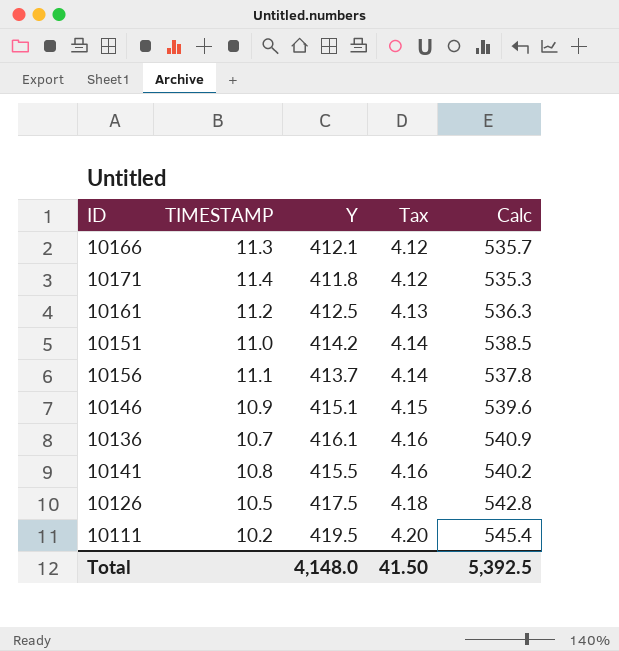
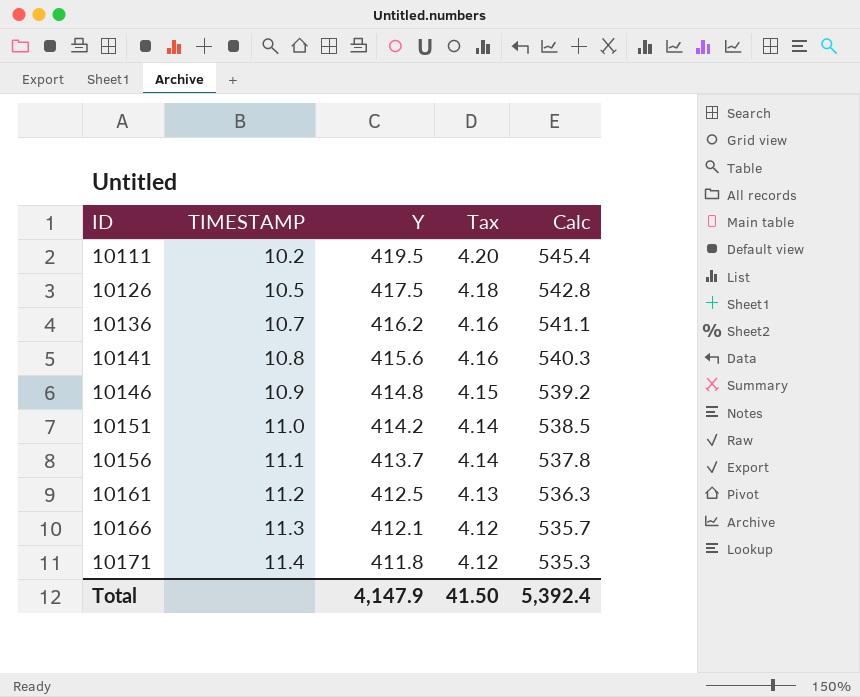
row order: Tax ascending -> ID ascending
10136 | Y: 416.1 -> 416.2
10136 | Calc: 540.9 -> 541.1
10141 | Y: 415.5 -> 415.6
10141 | Calc: 540.2 -> 540.3
10146 | Y: 415.1 -> 414.8
10146 | Calc: 539.6 -> 539.2
Total | Y: 4,148.0 -> 4,147.9
Total | Calc: 5,392.5 -> 5,392.4

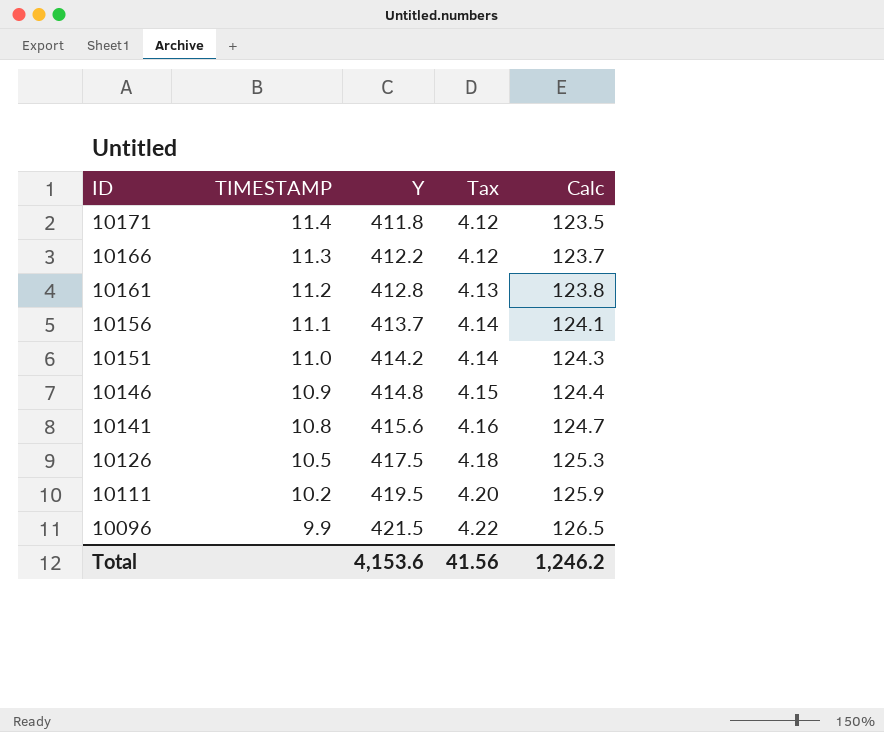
row order: ID ascending -> ID descending
column Calc | formula: [Y] * 1.3 -> [Y] * 0.3
row 10136: 10.7 | 416.2 | 4.16 | 541.1 -> none
10166 | Y: 412.1 -> 412.2
10161 | Y: 412.5 -> 412.8
row 10096: none -> 9.9 | 421.5 | 4.22 | 126.5
Total | Y: 4,147.9 -> 4,153.6
Total | Tax: 41.50 -> 41.56
Total | Calc: 5,392.4 -> 1,246.2

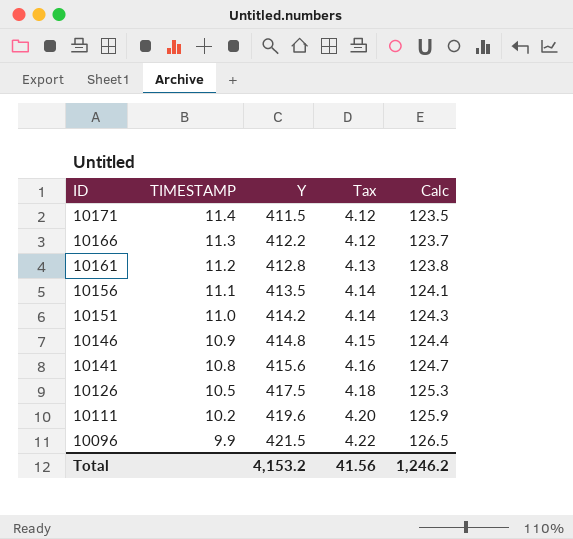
10171 | Y: 411.8 -> 411.5
10156 | Y: 413.7 -> 413.5
10111 | Y: 419.5 -> 419.6
Total | Y: 4,153.6 -> 4,153.2

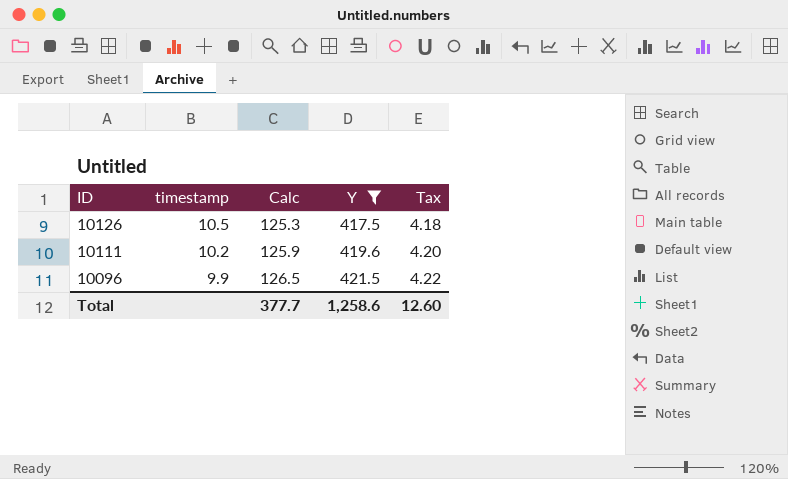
filter: none -> Y >= 417.5
column name: TIMESTAMP -> timestamp
column Calc | position: 5 -> 3
Total | Calc: 1,246.2 -> 377.7
Total | Y: 4,153.2 -> 1,258.6
Total | Tax: 41.56 -> 12.60

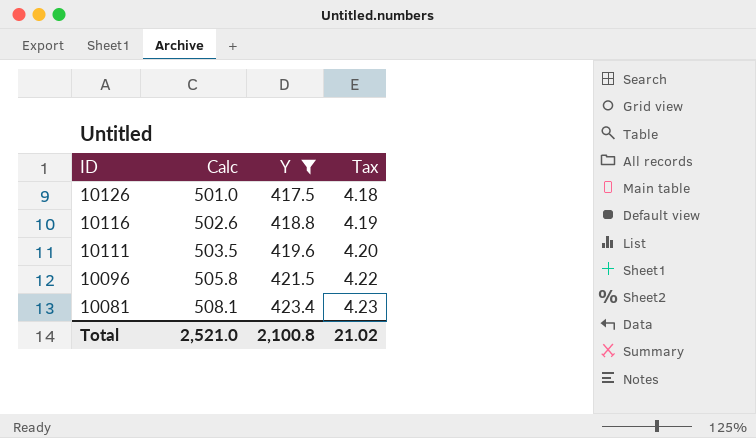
column timestamp | position: 2 -> none
column Calc | formula: [Y] * 0.3 -> [Y] * 1.2
row 10116: none -> 502.6 | 418.8 | 4.19
row 10081: none -> 508.1 | 423.4 | 4.23
Total | Calc: 377.7 -> 2,521.0
Total | Y: 1,258.6 -> 2,100.8
Total | Tax: 12.60 -> 21.02

